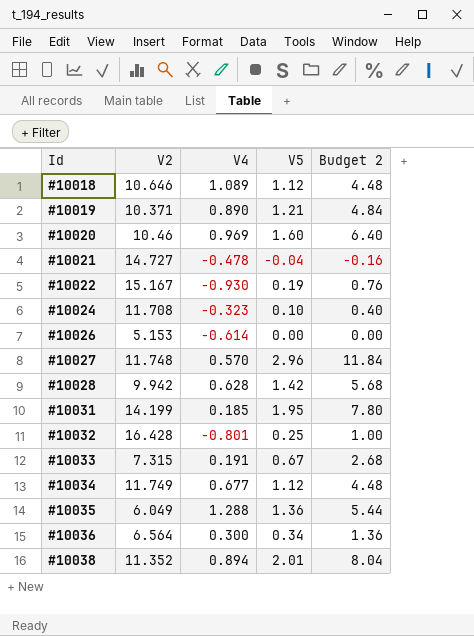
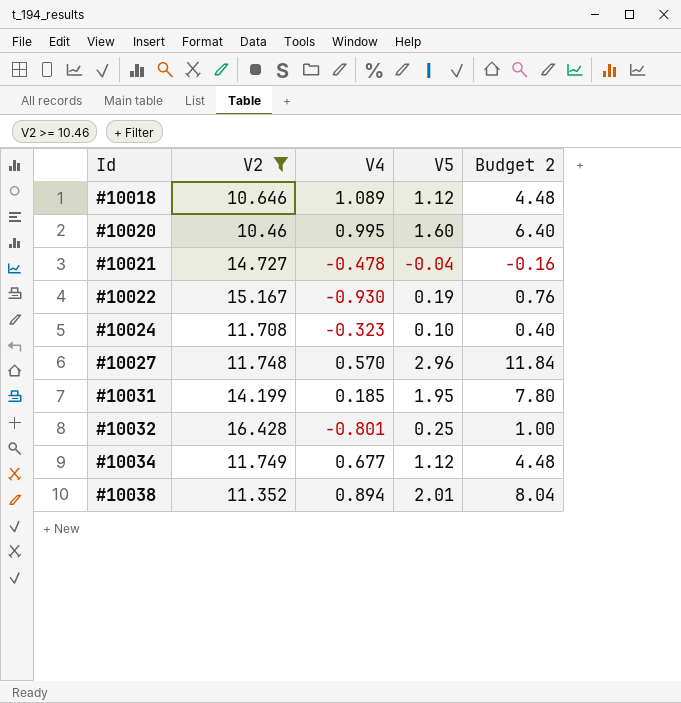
filter: none -> V2 >= 10.46
#10020 | V4: 0.969 -> 0.995

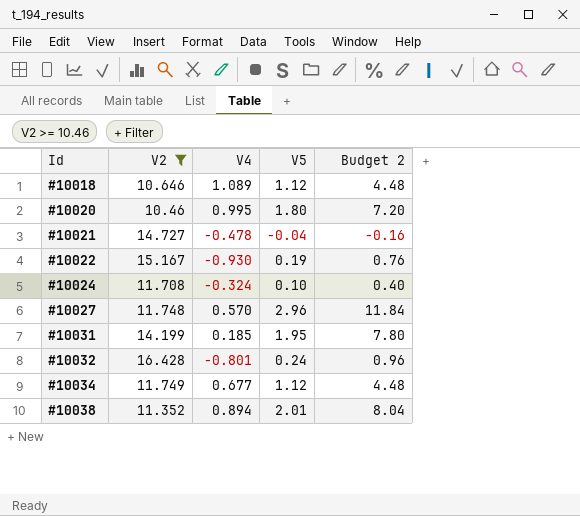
#10020 | V5: 1.60 -> 1.80
#10020 | Budget 2: 6.40 -> 7.20
#10024 | V4: -0.323 -> -0.324
#10032 | V5: 0.25 -> 0.24
#10032 | Budget 2: 1.00 -> 0.96

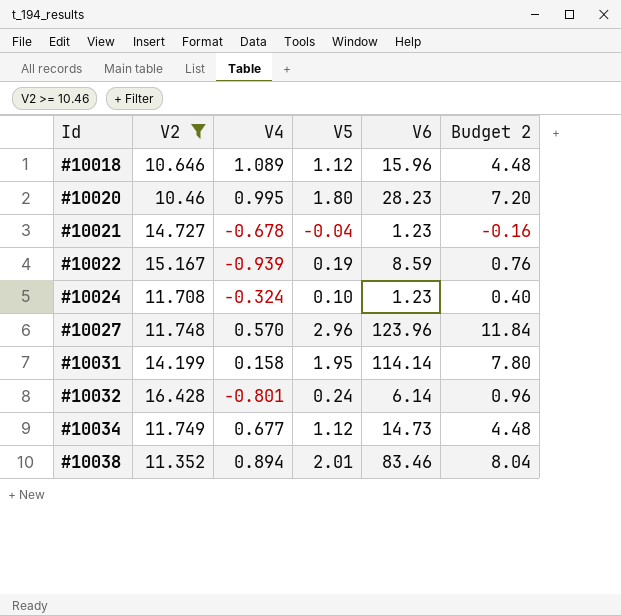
column V6 | position: none -> 5
#10021 | V4: -0.478 -> -0.678
#10022 | V4: -0.930 -> -0.939
#10031 | V4: 0.185 -> 0.158

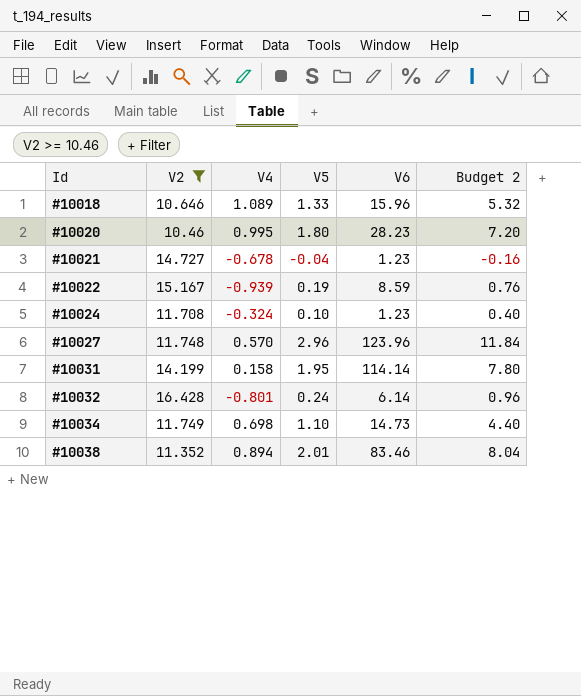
#10018 | V5: 1.12 -> 1.33
#10018 | Budget 2: 4.48 -> 5.32
#10034 | V4: 0.677 -> 0.698
#10034 | V5: 1.12 -> 1.10
#10034 | Budget 2: 4.48 -> 4.40

